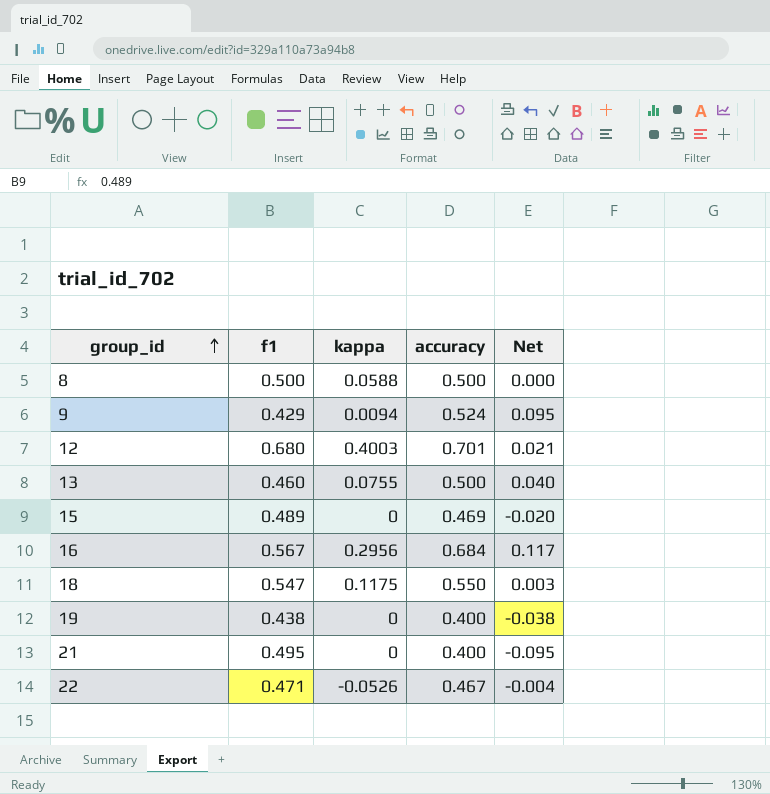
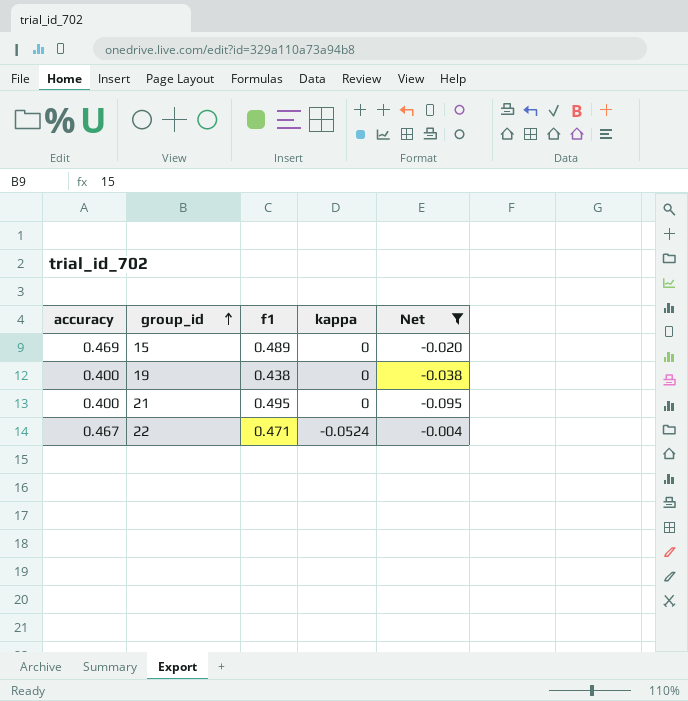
filter: none -> Net <= -0.004
column accuracy | position: 4 -> 1
22 | kappa: -0.0526 -> -0.0524

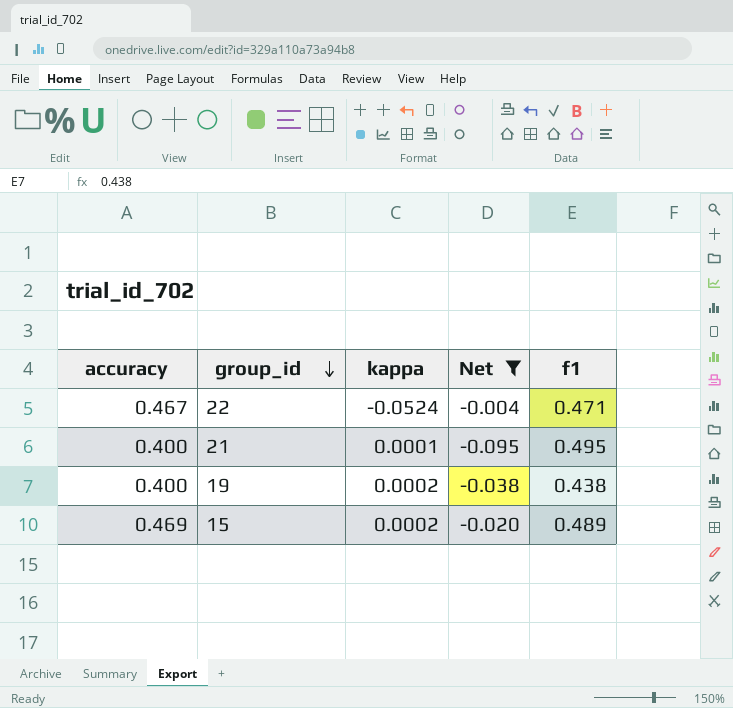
row order: group_id ascending -> group_id descending
column f1 | position: 3 -> 5
21 | kappa: 0 -> 0.0001
19 | kappa: 0 -> 0.0002
15 | kappa: 0 -> 0.0002

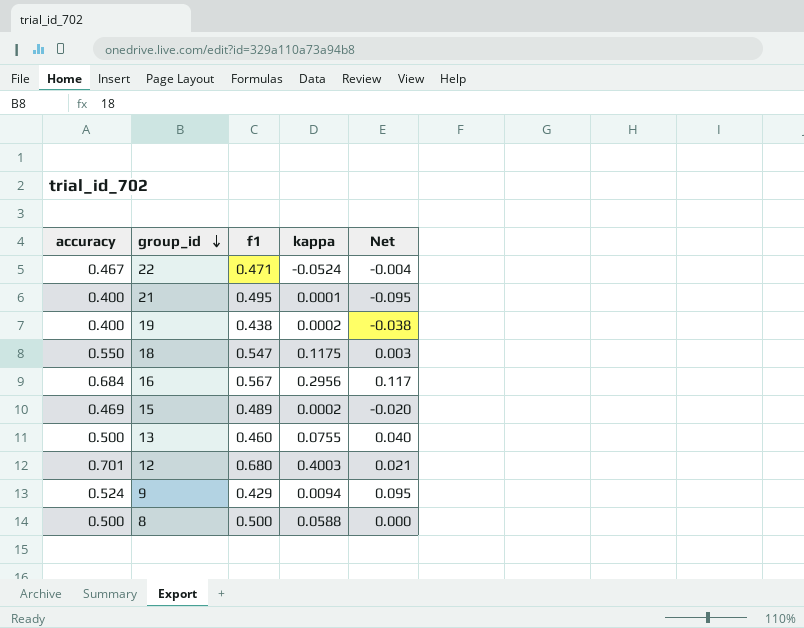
filter: Net <= -0.004 -> none
column f1 | position: 5 -> 3

